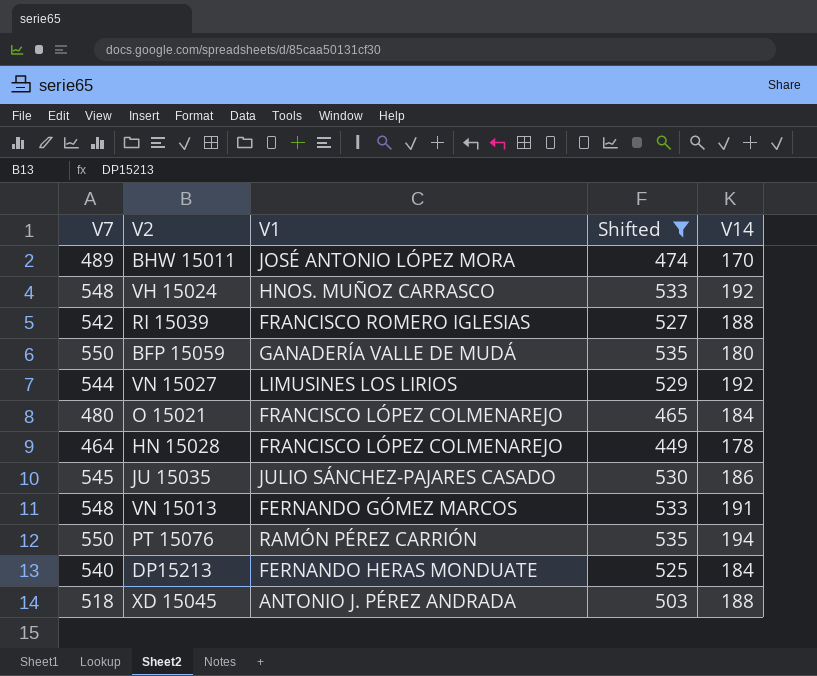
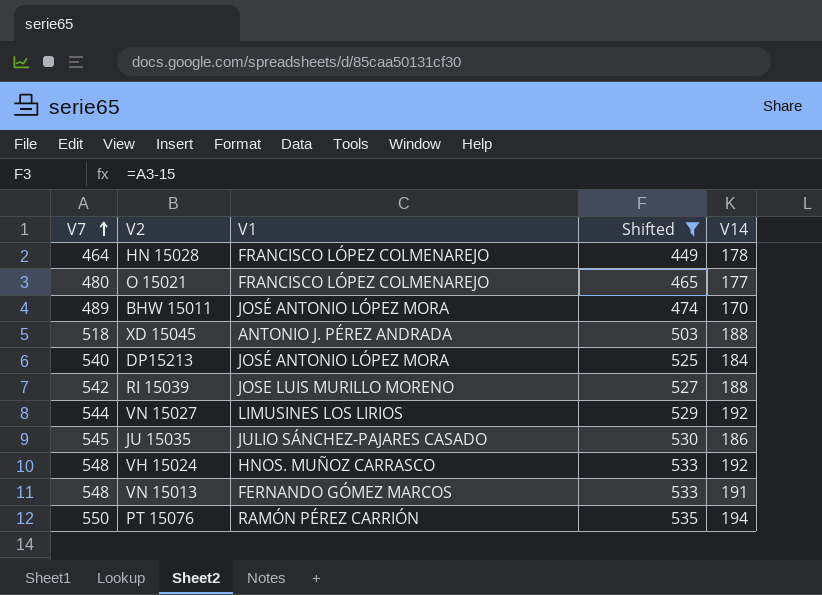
row order: none -> V7 ascending
row BFP 15059: 550 | GANADERÍA VALLE DE MUDÁ | 535 | 180 -> none
O 15021 | V14: 184 -> 177
DP15213 | V1: FERNANDO HERAS MONDUATE -> JOSÉ ANTONIO LÓPEZ MORA
RI 15039 | V1: FRANCISCO ROMERO IGLESIAS -> JOSE LUIS MURILLO MORENO

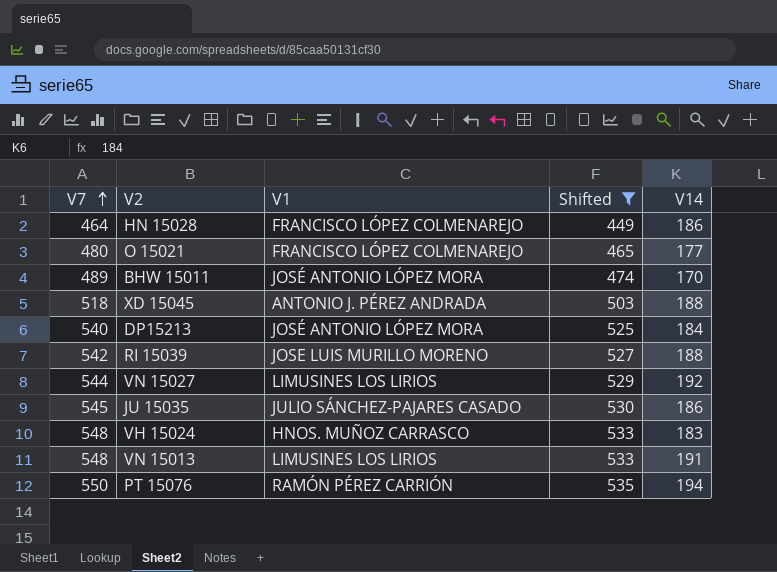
HN 15028 | V14: 178 -> 186
VH 15024 | V14: 192 -> 183
VN 15013 | V1: FERNANDO GÓMEZ MARCOS -> LIMUSINES LOS LIRIOS

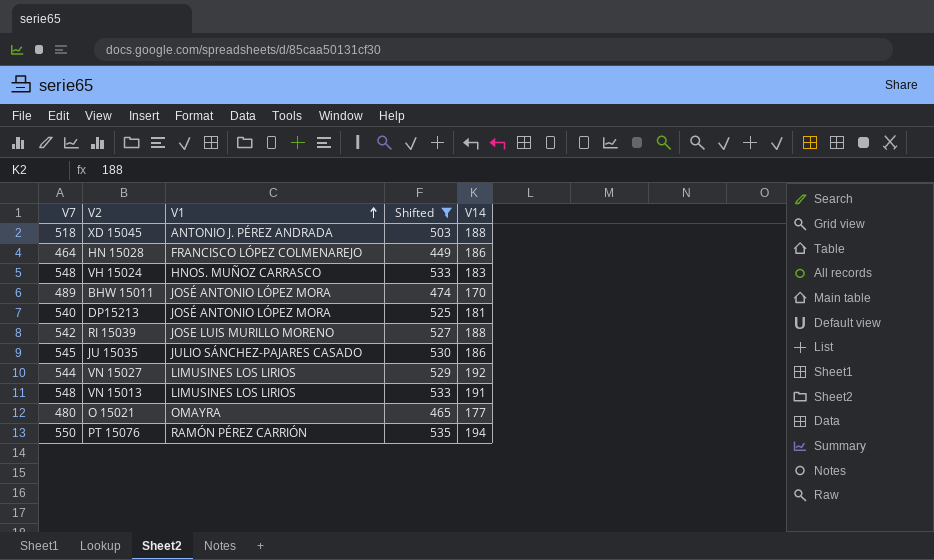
row order: V7 ascending -> V1 ascending
DP15213 | V14: 184 -> 181
O 15021 | V1: FRANCISCO LÓPEZ COLMENAREJO -> OMAYRA

